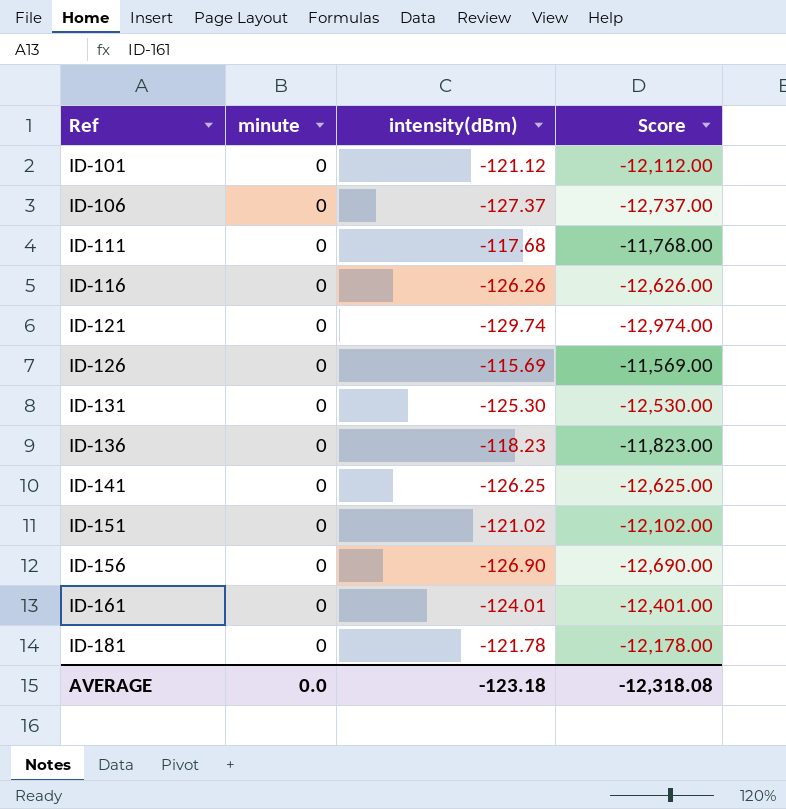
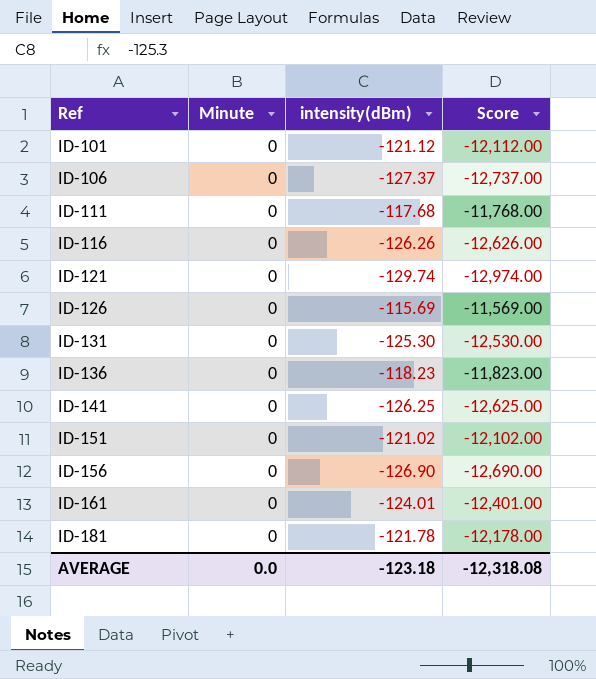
column name: minute -> Minute

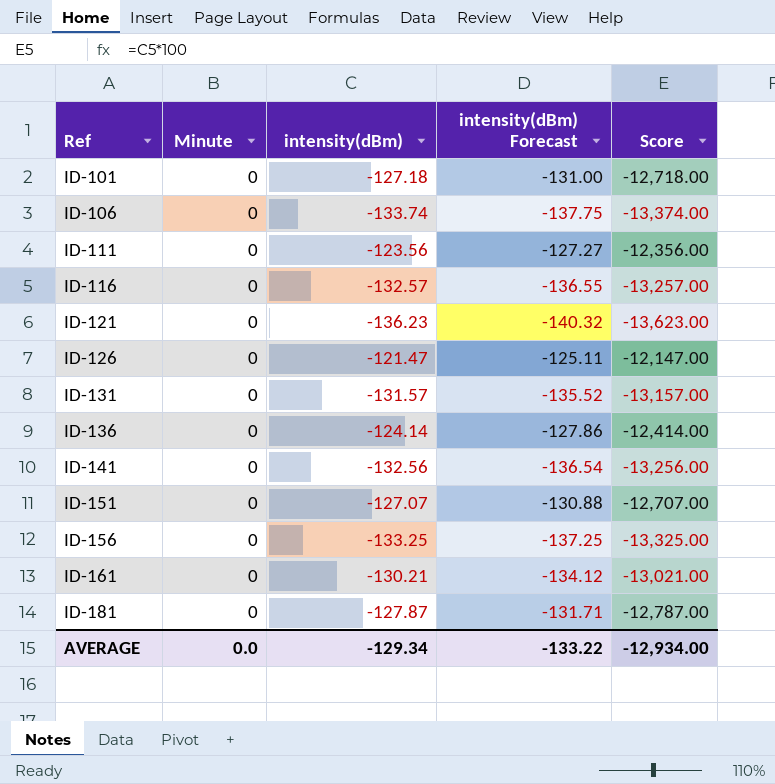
column intensity(dBm) Forecast | formula: none -> [intensity(dBm)] * 1.03
ID-101 | intensity(dBm): -121.12 -> -127.18
ID-101 | Score: -12,112.00 -> -12,718.00
ID-106 | intensity(dBm): -127.37 -> -133.74
ID-106 | Score: -12,737.00 -> -13,374.00
ID-111 | intensity(dBm): -117.68 -> -123.56
ID-111 | Score: -11,768.00 -> -12,356.00
ID-116 | intensity(dBm): -126.26 -> -132.57
ID-116 | Score: -12,626.00 -> -13,257.00
ID-121 | intensity(dBm): -129.74 -> -136.23
ID-121 | Score: -12,974.00 -> -13,623.00
ID-126 | intensity(dBm): -115.69 -> -121.47
ID-126 | Score: -11,569.00 -> -12,147.00
ID-131 | intensity(dBm): -125.30 -> -131.57
ID-131 | Score: -12,530.00 -> -13,157.00
ID-136 | intensity(dBm): -118.23 -> -124.14
ID-136 | Score: -11,823.00 -> -12,414.00
ID-141 | intensity(dBm): -126.25 -> -132.56
ID-141 | Score: -12,625.00 -> -13,256.00
ID-151 | intensity(dBm): -121.02 -> -127.07
ID-151 | Score: -12,102.00 -> -12,707.00
ID-156 | intensity(dBm): -126.90 -> -133.25
ID-156 | Score: -12,690.00 -> -13,325.00
ID-161 | intensity(dBm): -124.01 -> -130.21
ID-161 | Score: -12,401.00 -> -13,021.00
ID-181 | intensity(dBm): -121.78 -> -127.87
ID-181 | Score: -12,178.00 -> -12,787.00
AVERAGE | intensity(dBm): -123.18 -> -129.34
AVERAGE | Score: -12,318.08 -> -12,934.00

